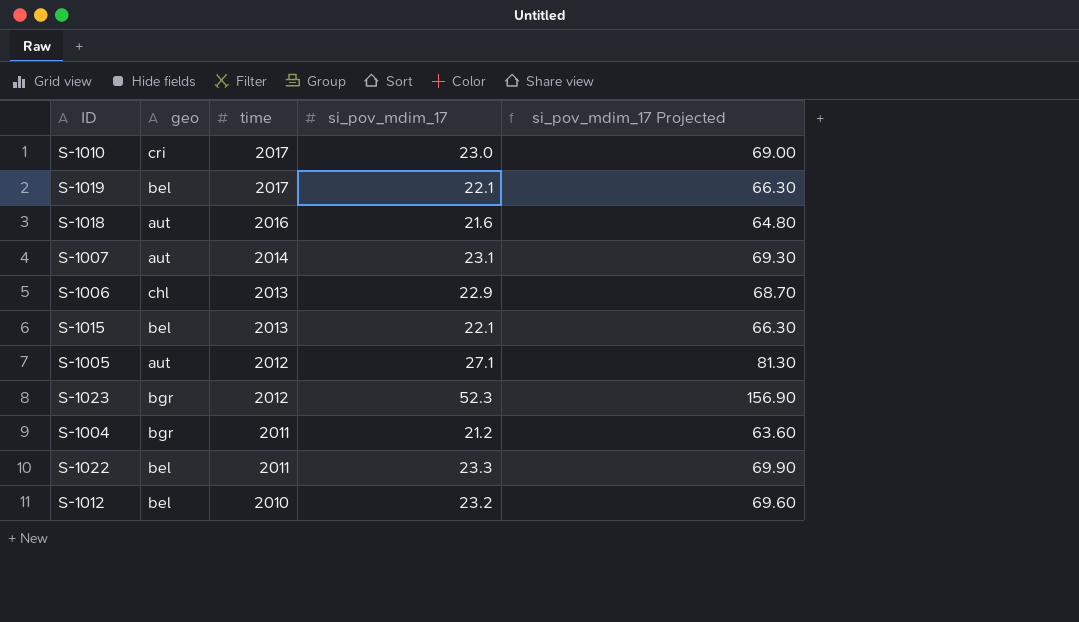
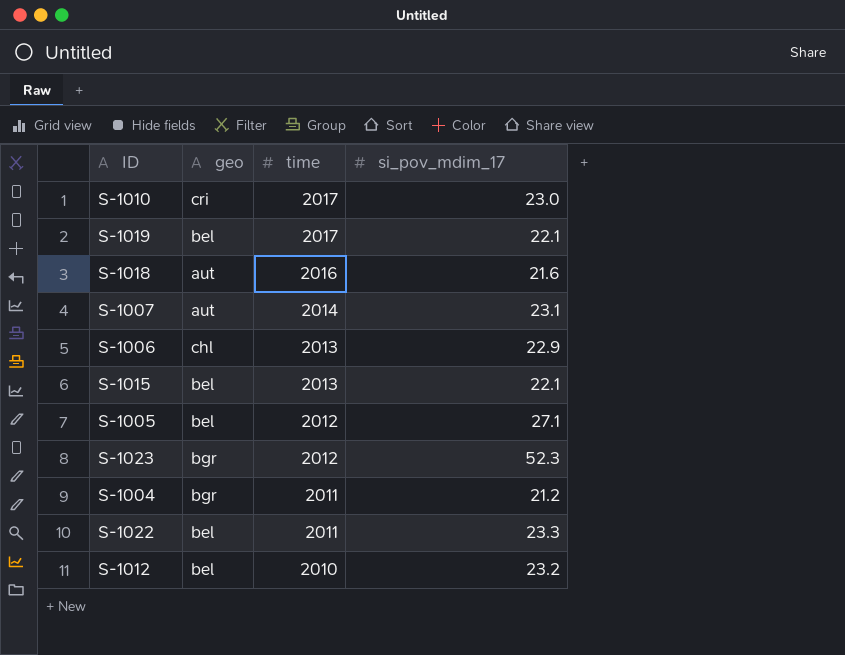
column si_pov_mdim_17 Projected | formula: [si_pov_mdim_17] * 3 -> none
S-1005 | geo: aut -> bel

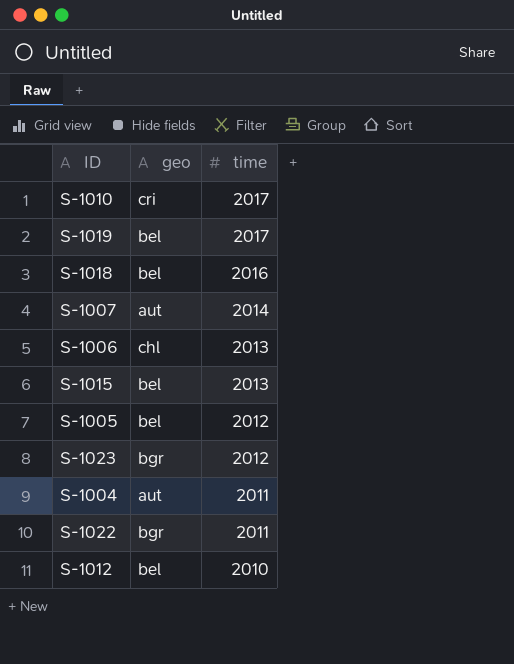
column si_pov_mdim_17 | position: 4 -> none
S-1018 | geo: aut -> bel
S-1004 | geo: bgr -> aut
S-1022 | geo: bel -> bgr

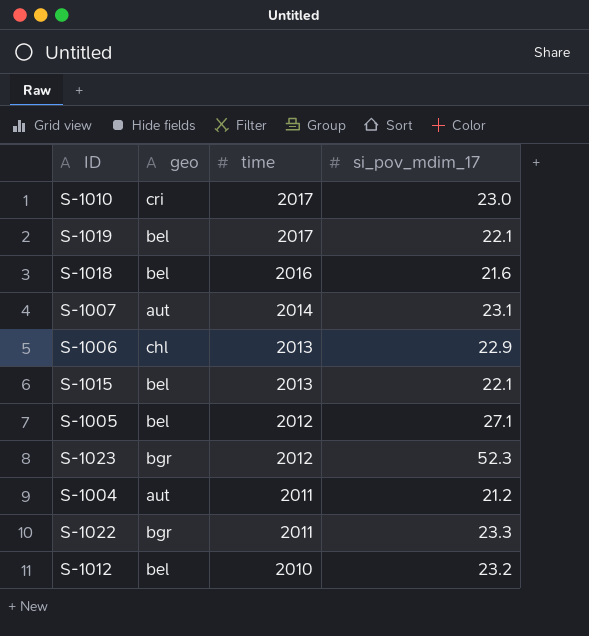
column si_pov_mdim_17 | position: none -> 4

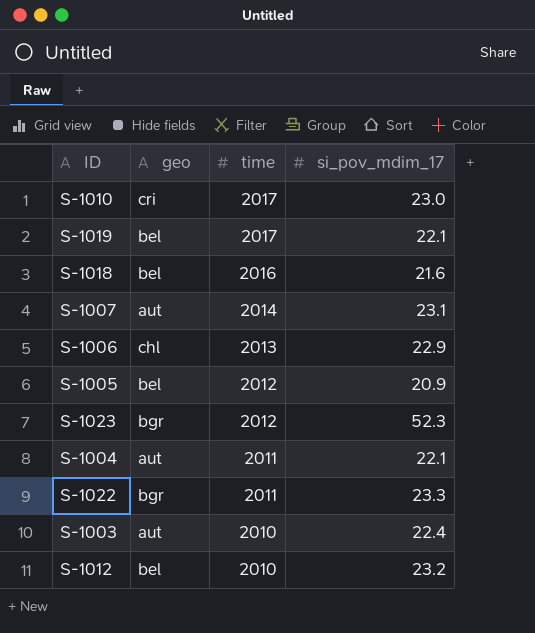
row S-1015: bel | 2013 | 22.1 -> none
S-1005 | si_pov_mdim_17: 27.1 -> 20.9
S-1004 | si_pov_mdim_17: 21.2 -> 22.1
row S-1003: none -> aut | 2010 | 22.4

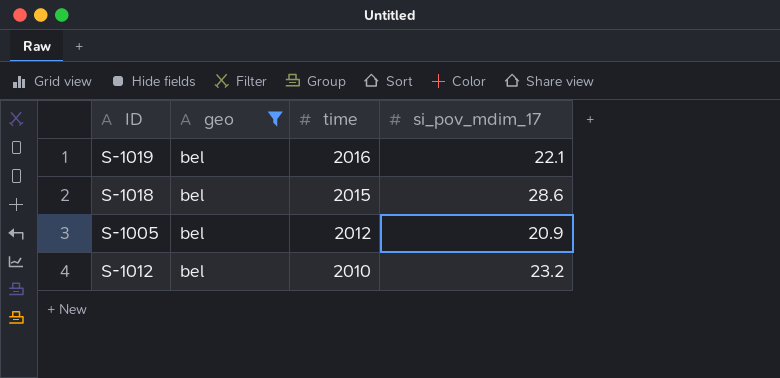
filter: none -> geo = bel
S-1019 | time: 2017 -> 2016
S-1018 | time: 2016 -> 2015
S-1018 | si_pov_mdim_17: 21.6 -> 28.6

